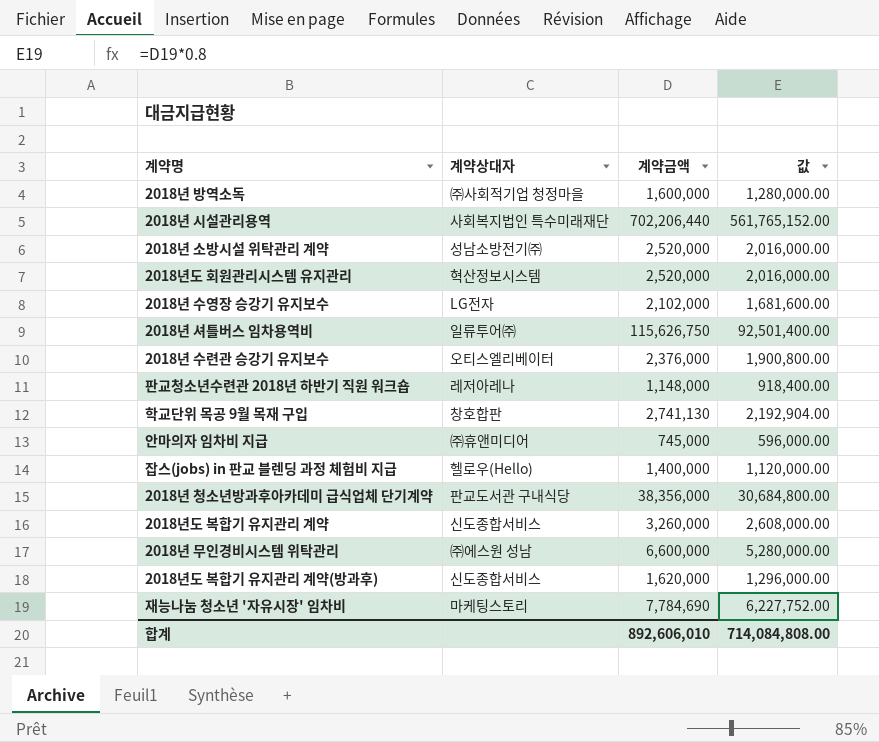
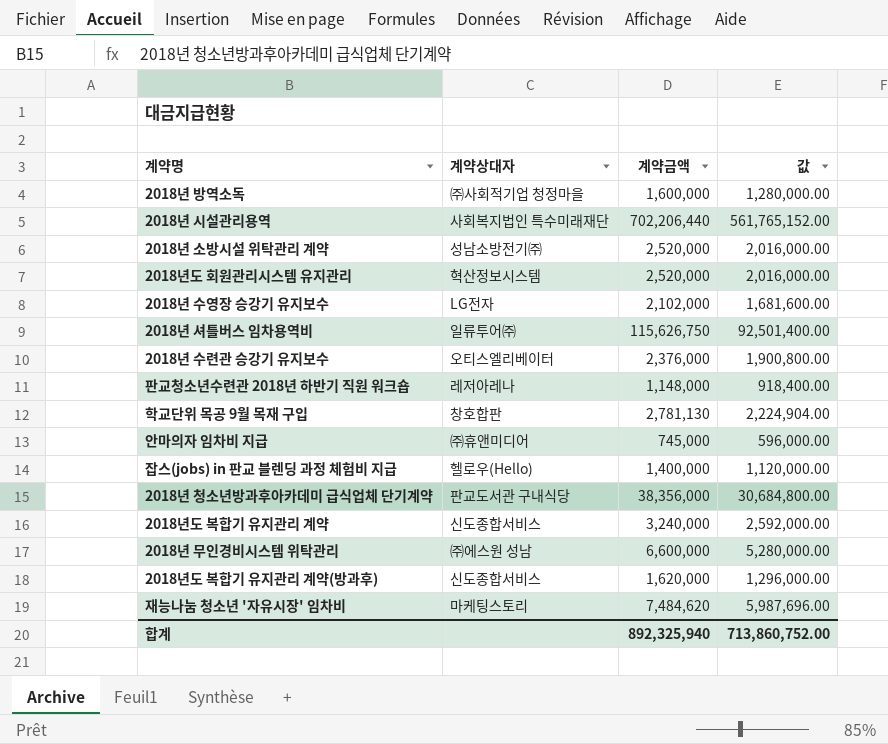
학교단위 목공 9월 목재 구입 | 계약금액: 2,741,130 -> 2,781,130
학교단위 목공 9월 목재 구입 | 값: 2,192,904.00 -> 2,224,904.00
2018년도 복합기 유지관리 계약 | 계약금액: 3,260,000 -> 3,240,000
2018년도 복합기 유지관리 계약 | 값: 2,608,000.00 -> 2,592,000.00
재능나눔 청소년 '자유시장' 임차비 | 계약금액: 7,784,690 -> 7,484,620
재능나눔 청소년 '자유시장' 임차비 | 값: 6,227,752.00 -> 5,987,696.00
합계 | 계약금액: 892,606,010 -> 892,325,940
합계 | 값: 714,084,808.00 -> 713,860,752.00

